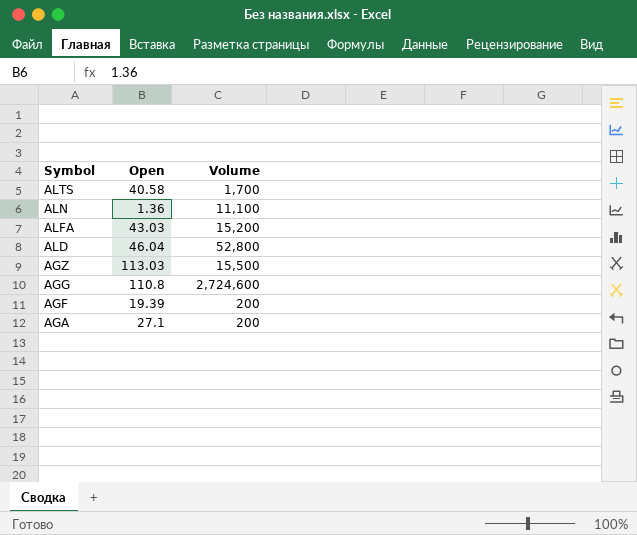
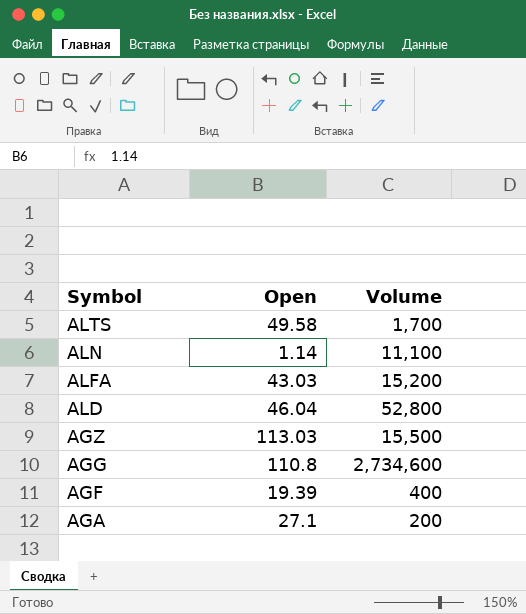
ALTS | Open: 40.58 -> 49.58
ALN | Open: 1.36 -> 1.14
AGG | Volume: 2,724,600 -> 2,734,600
AGF | Volume: 200 -> 400

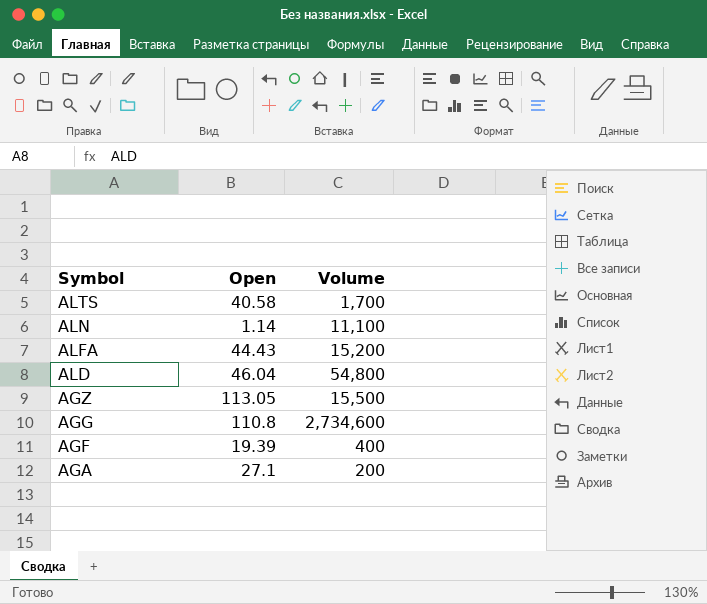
ALTS | Open: 49.58 -> 40.58
ALFA | Open: 43.03 -> 44.43
ALD | Volume: 52,800 -> 54,800
AGZ | Open: 113.03 -> 113.05

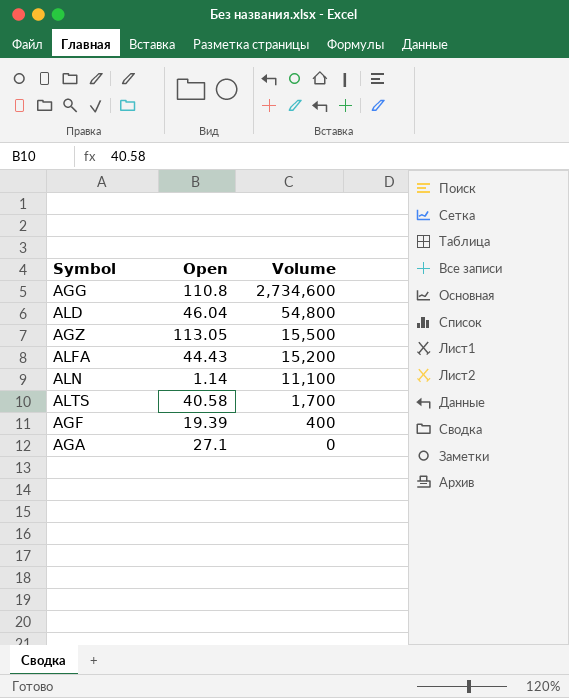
row order: Symbol descending -> Volume descending
AGA | Volume: 200 -> 0

